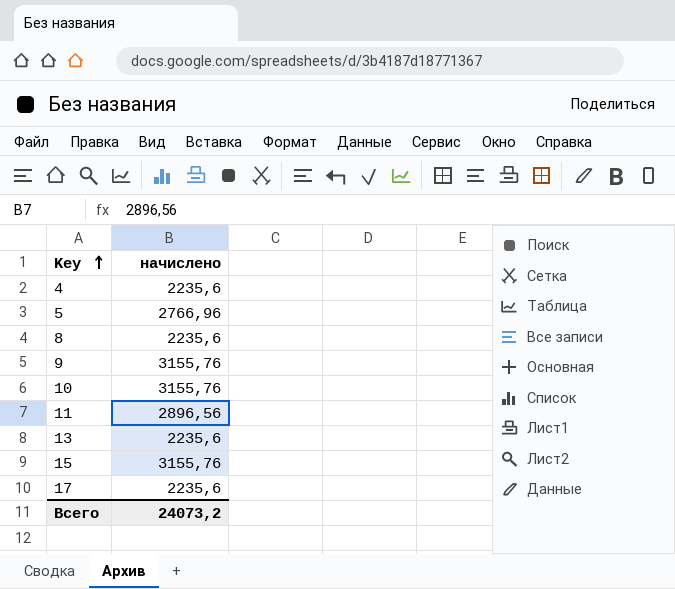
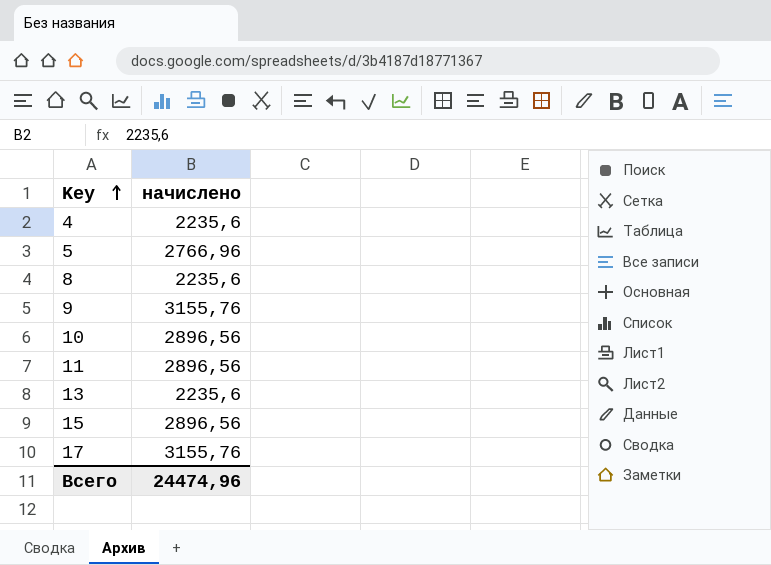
10 | начислено: 3155,76 -> 2896,56
15 | начислено: 3155,76 -> 2896,56
17 | начислено: 2235,6 -> 3155,76
Всего | начислено: 24073,2 -> 24474,96

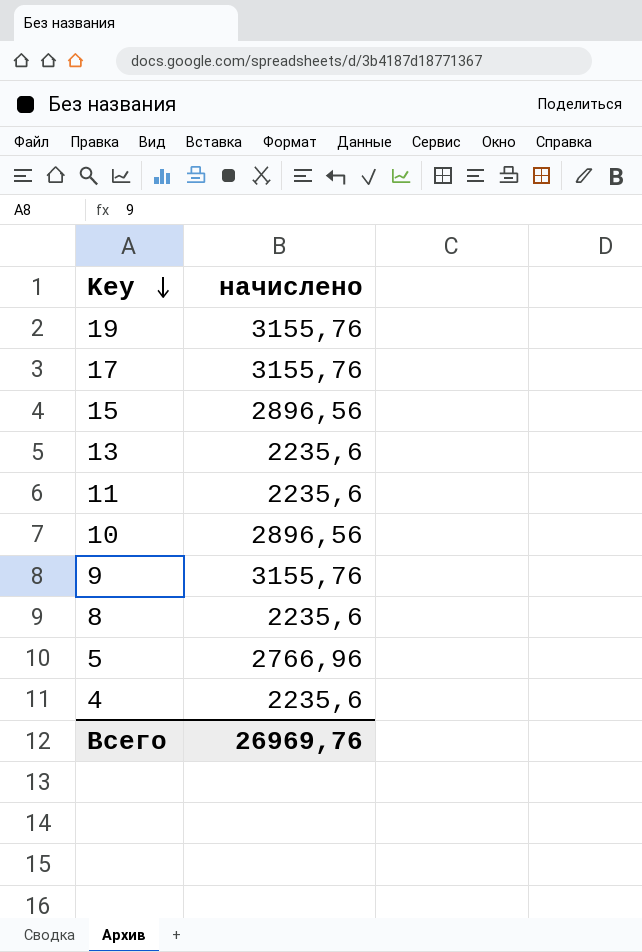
row order: Key ascending -> Key descending
row 19: none -> 3155,76
11 | начислено: 2896,56 -> 2235,6
Всего | начислено: 24474,96 -> 26969,76

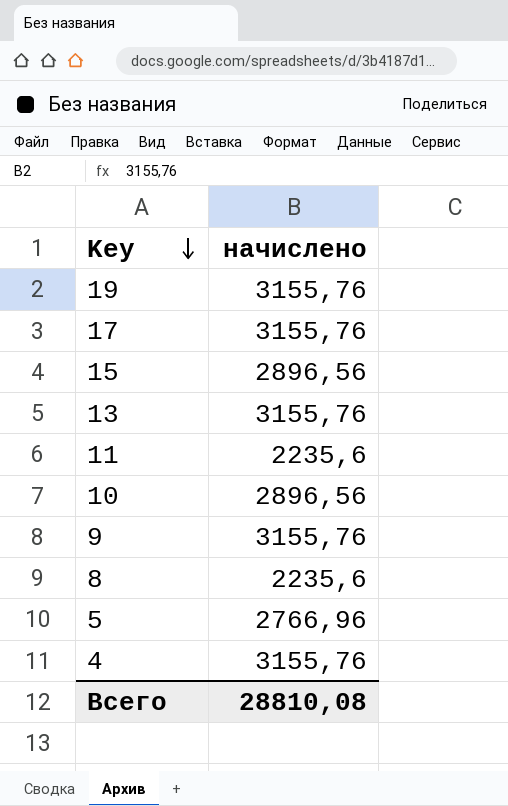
13 | начислено: 2235,6 -> 3155,76
4 | начислено: 2235,6 -> 3155,76
Всего | начислено: 26969,76 -> 28810,08

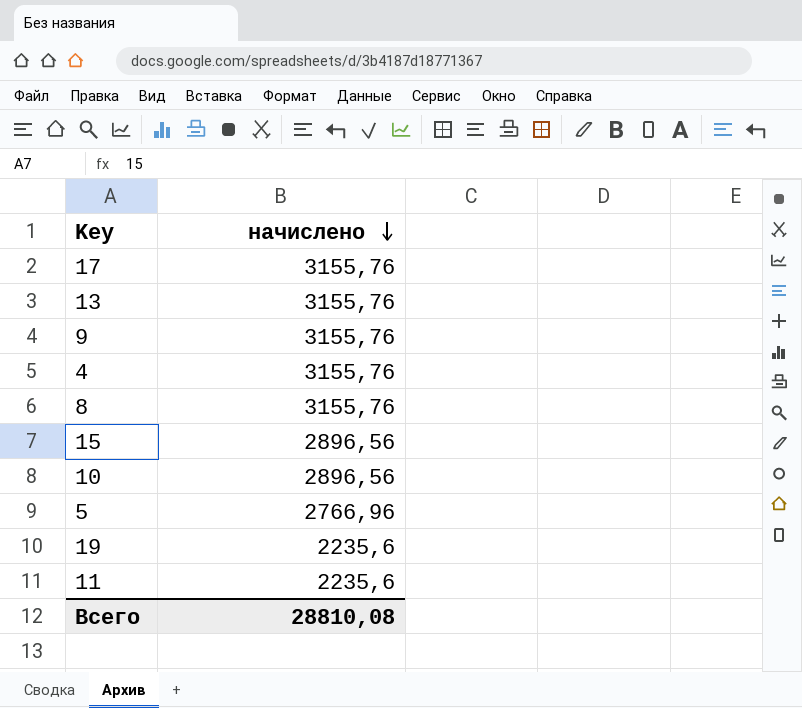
row order: Key descending -> начислено descending
8 | начислено: 2235,6 -> 3155,76
19 | начислено: 3155,76 -> 2235,6

